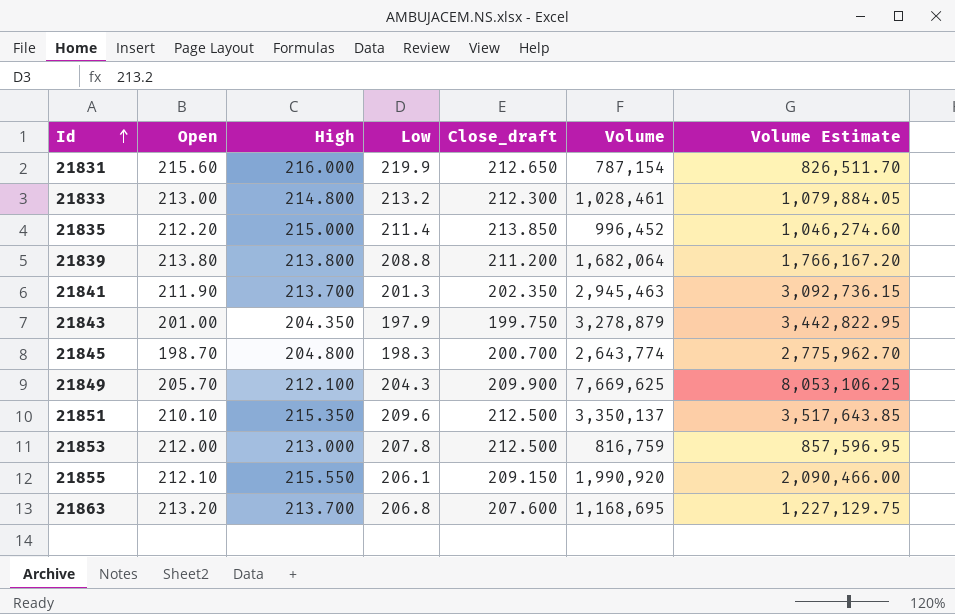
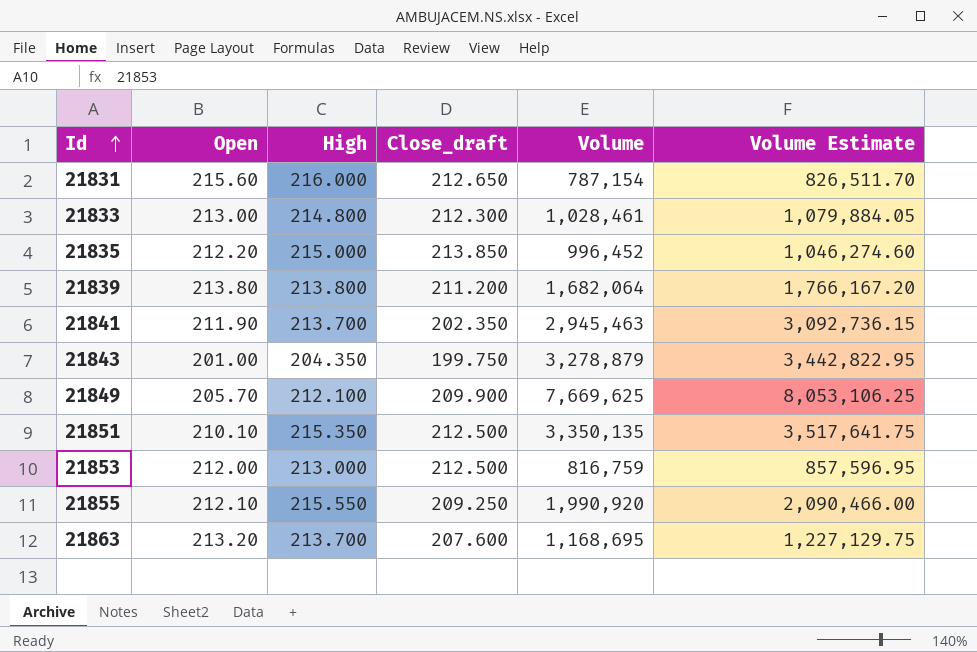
column Low | position: 4 -> none
row 21845: 198.70 | 204.800 | 198.3 | 200.700 | 2,643,774 | 2,775,962.70 -> none
21851 | Volume: 3,350,137 -> 3,350,135
21851 | Volume Estimate: 3,517,643.85 -> 3,517,641.75
21855 | Close_draft: 209.150 -> 209.250

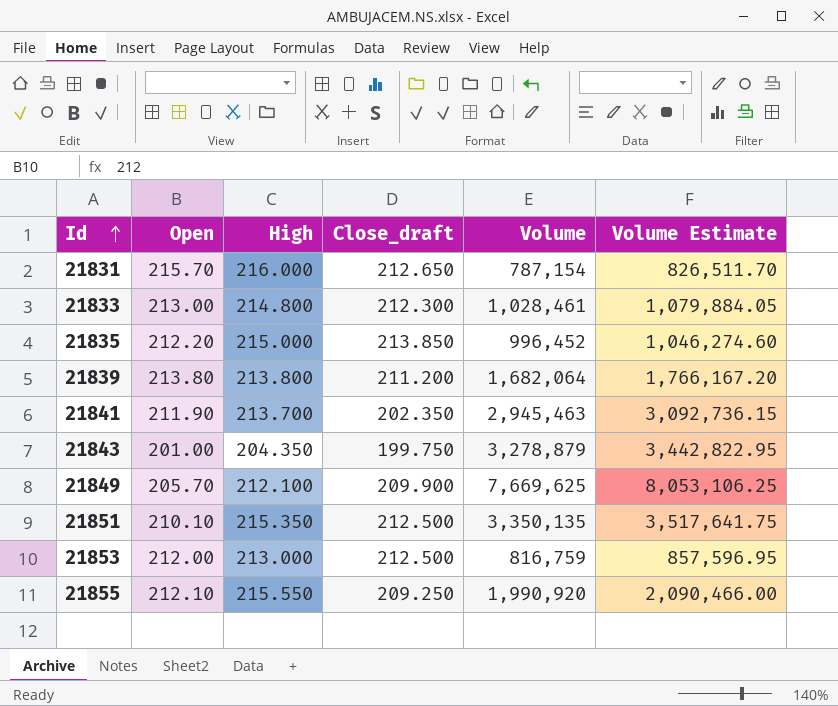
row 21863: 213.20 | 213.700 | 207.600 | 1,168,695 | 1,227,129.75 -> none
21831 | Open: 215.60 -> 215.70

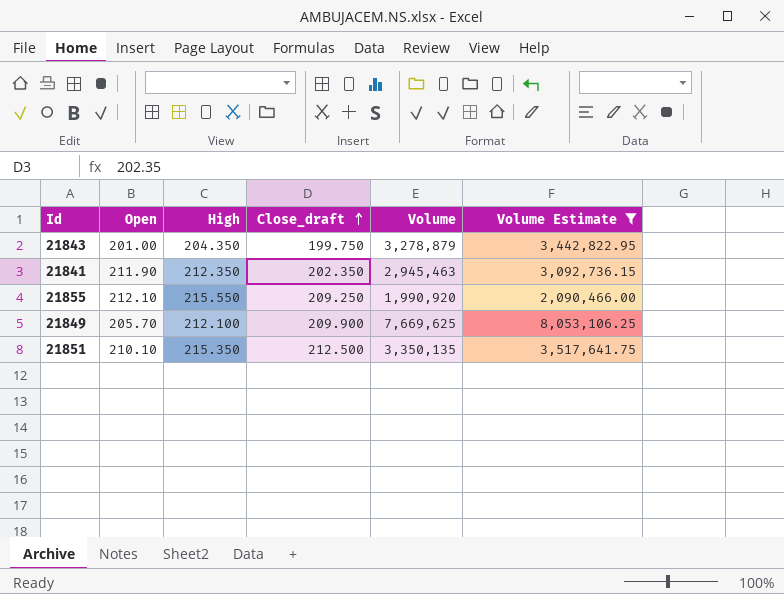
filter: none -> Volume Estimate >= 2,090,466.00
row order: Id ascending -> Close_draft ascending
21841 | High: 213.700 -> 212.350

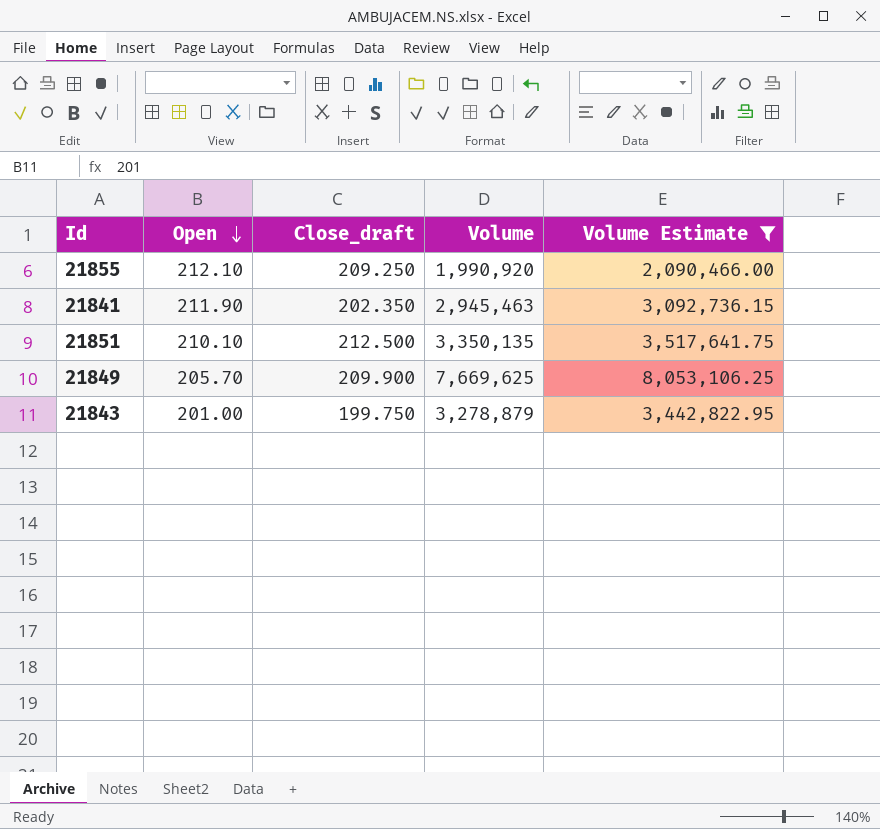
row order: Close_draft ascending -> Open descending
column High | position: 3 -> none

